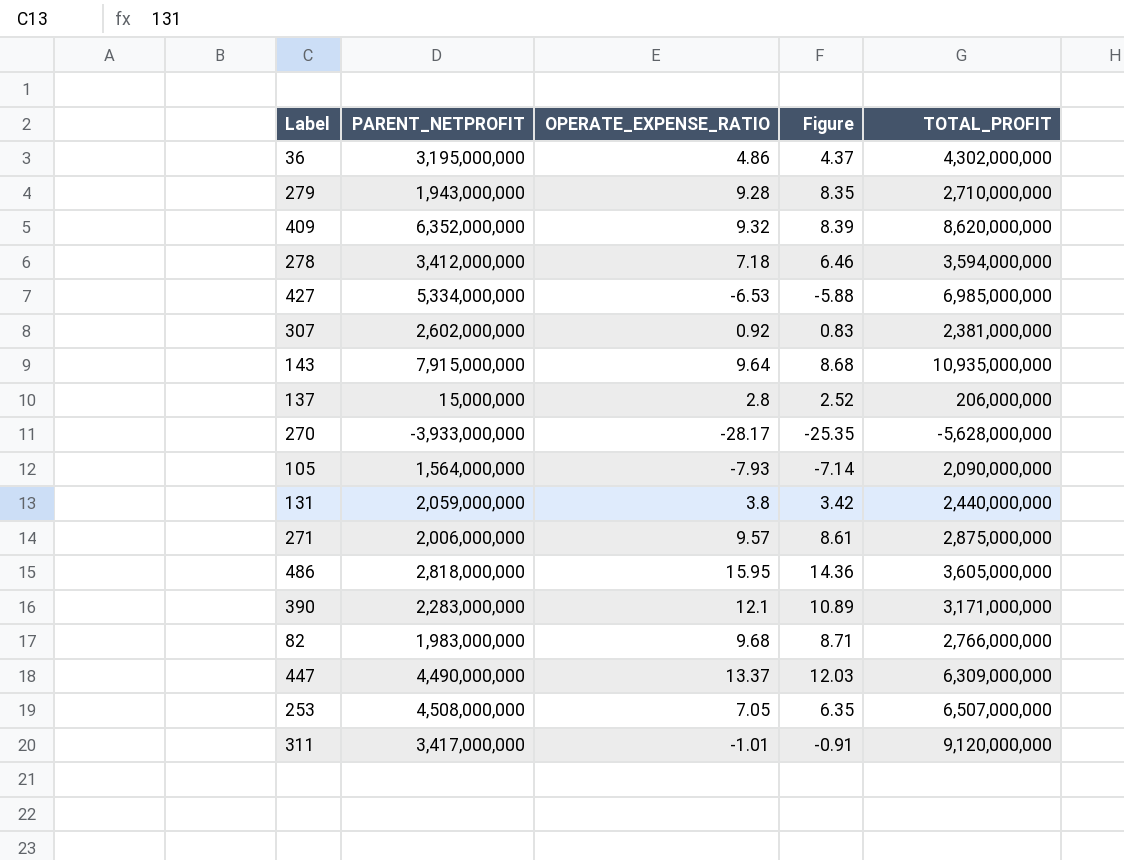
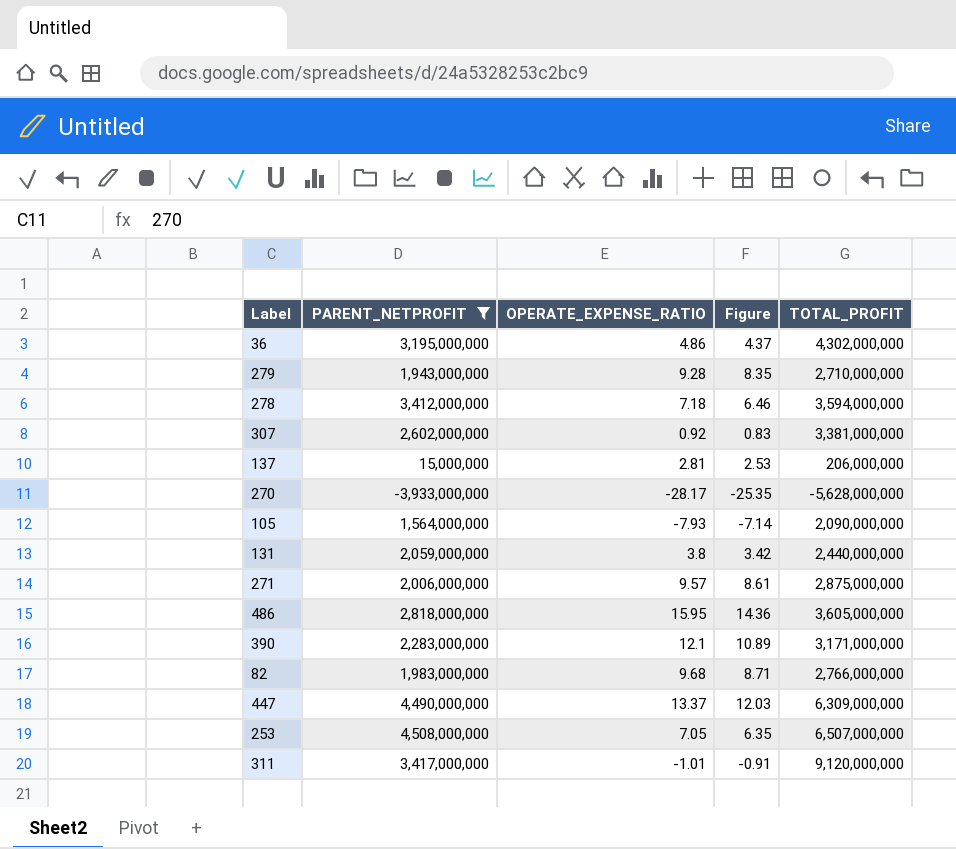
filter: none -> PARENT_NETPROFIT <= 4,508,000,000
307 | TOTAL_PROFIT: 2,381,000,000 -> 3,381,000,000
137 | OPERATE_EXPENSE_RATIO: 2.8 -> 2.81
137 | Figure: 2.52 -> 2.53

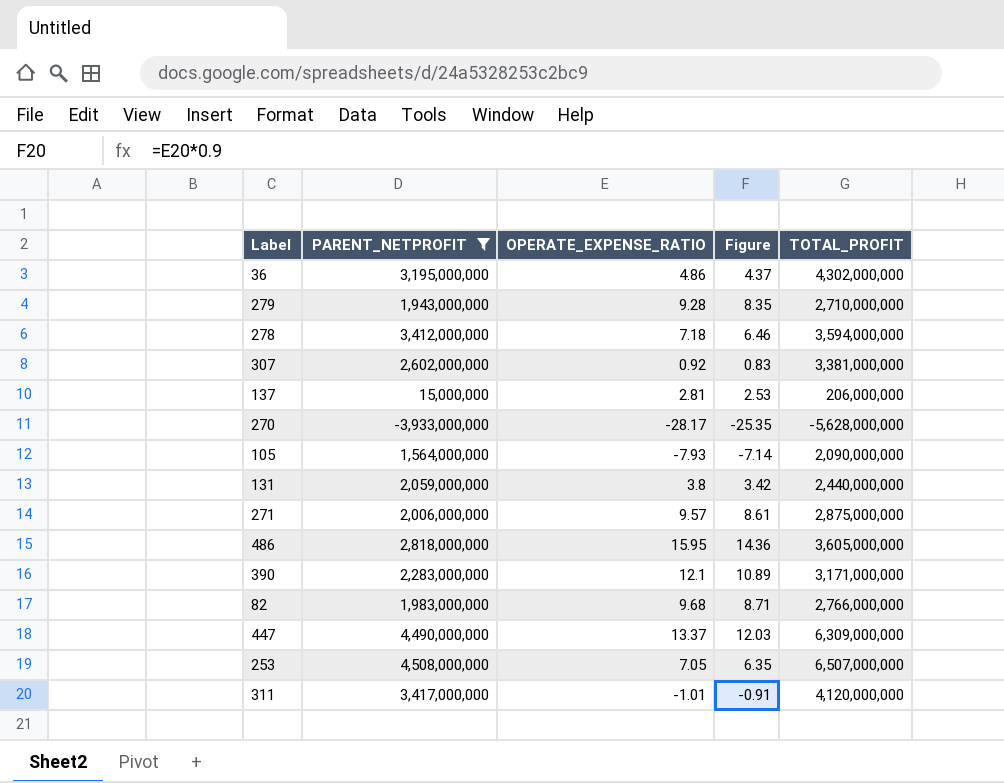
311 | TOTAL_PROFIT: 9,120,000,000 -> 4,120,000,000

